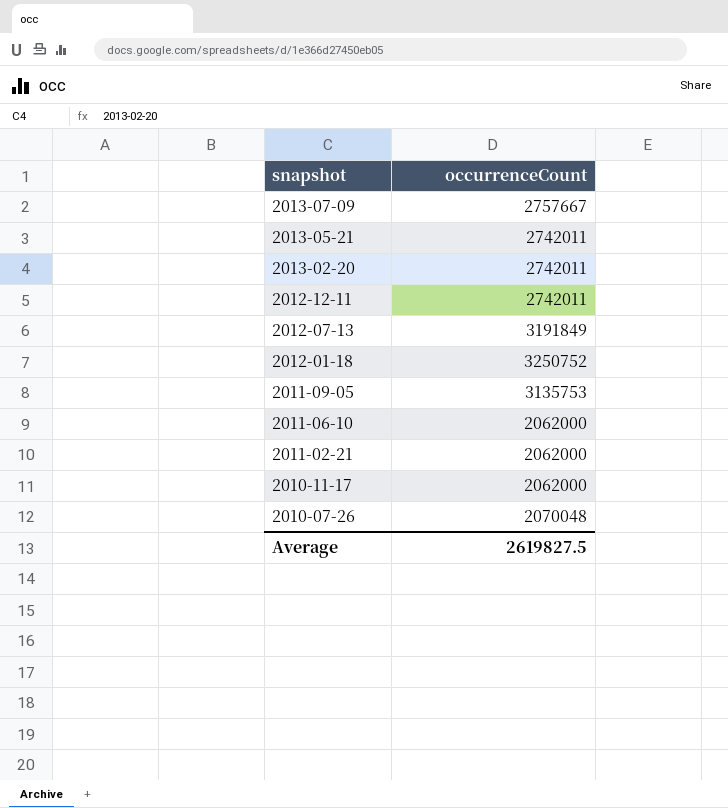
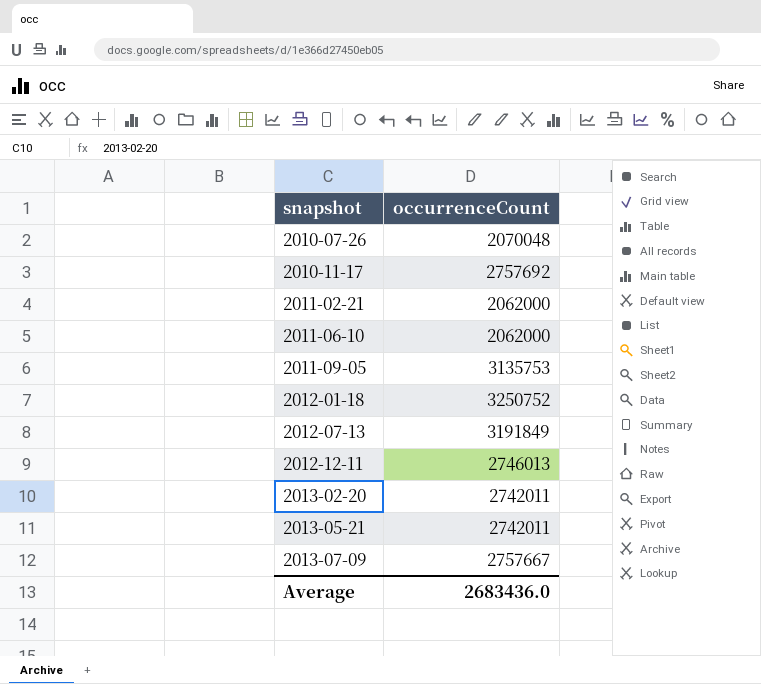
row order: snapshot descending -> snapshot ascending
2010-11-17 | occurrenceCount: 2062000 -> 2757692
2012-12-11 | occurrenceCount: 2742011 -> 2746013
Average | occurrenceCount: 2619827.5 -> 2683436.0

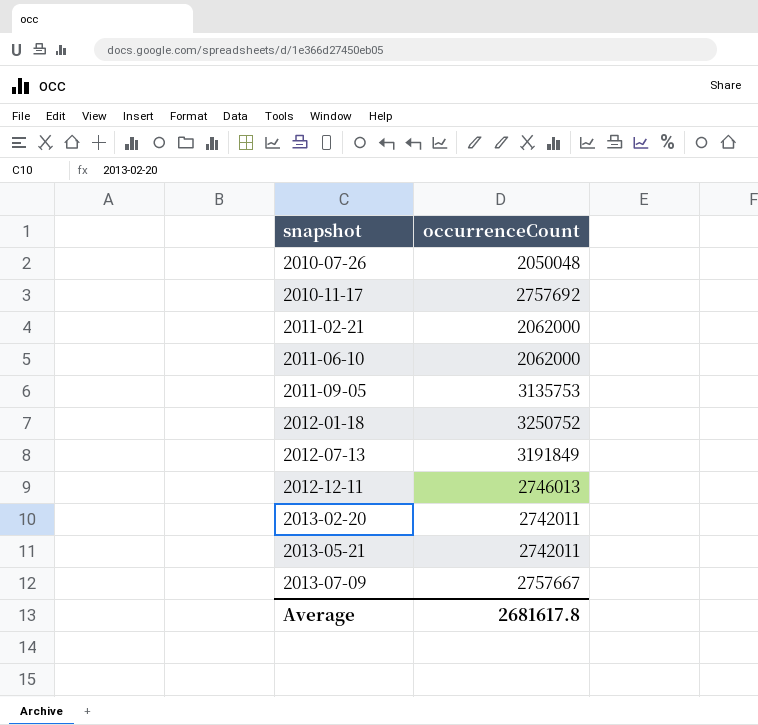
2010-07-26 | occurrenceCount: 2070048 -> 2050048
Average | occurrenceCount: 2683436.0 -> 2681617.8

